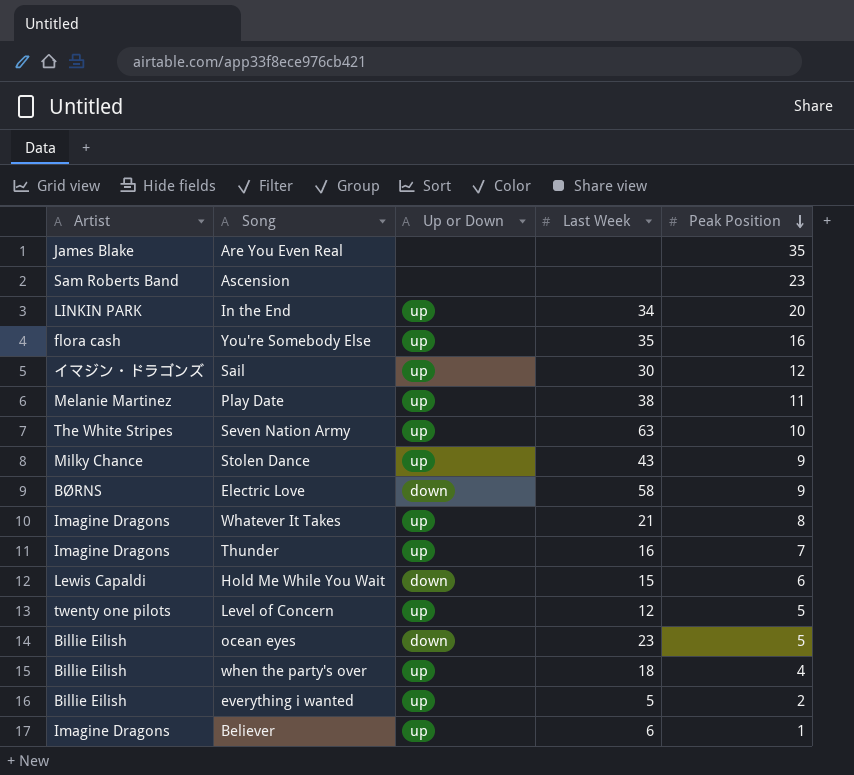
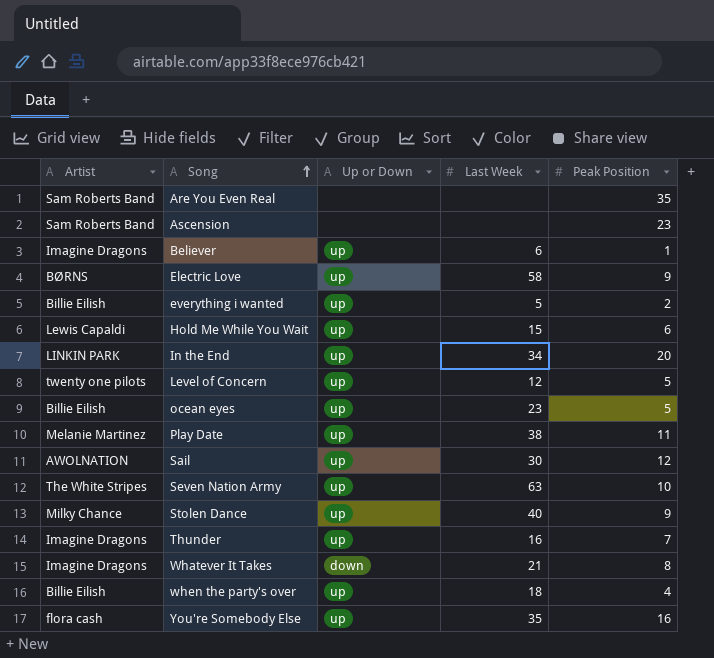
row order: Peak Position descending -> Song ascending
Are You Even Real | Artist: James Blake -> Sam Roberts Band
Electric Love | Up or Down: down -> up
Hold Me While You Wait | Up or Down: down -> up
ocean eyes | Up or Down: down -> up
Sail | Artist: イマジン・ドラゴンズ -> AWOLNATION
Stolen Dance | Last Week: 43 -> 40
Whatever It Takes | Up or Down: up -> down

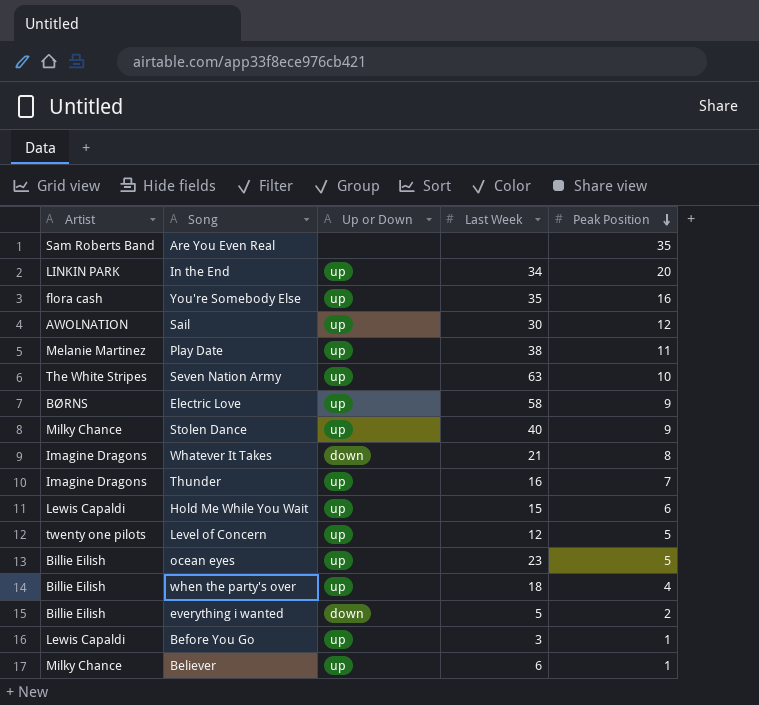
row order: Song ascending -> Peak Position descending
row Ascension: Sam Roberts Band | none | none | 23 -> none
everything i wanted | Up or Down: up -> down
row Before You Go: none -> Lewis Capaldi | up | 3 | 1
Believer | Artist: Imagine Dragons -> Milky Chance

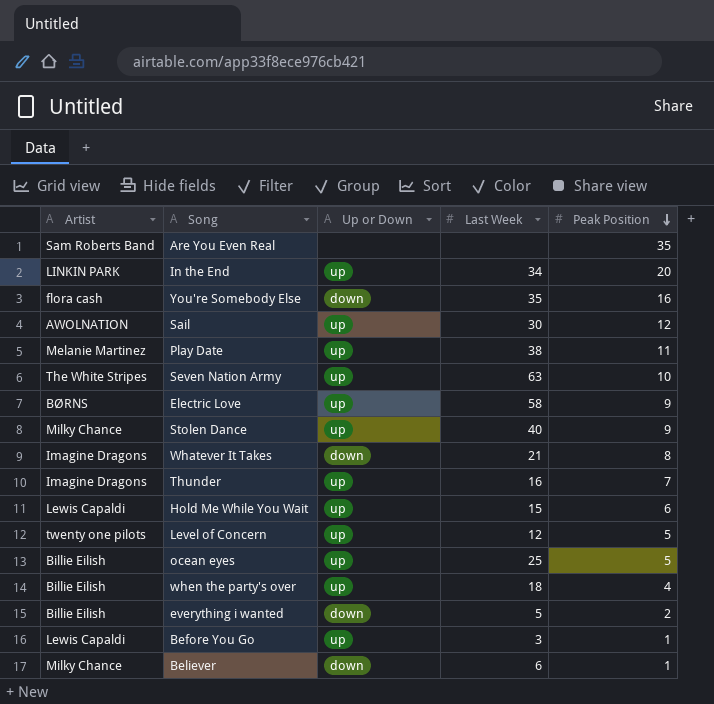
You're Somebody Else | Up or Down: up -> down
ocean eyes | Last Week: 23 -> 25
Believer | Up or Down: up -> down

